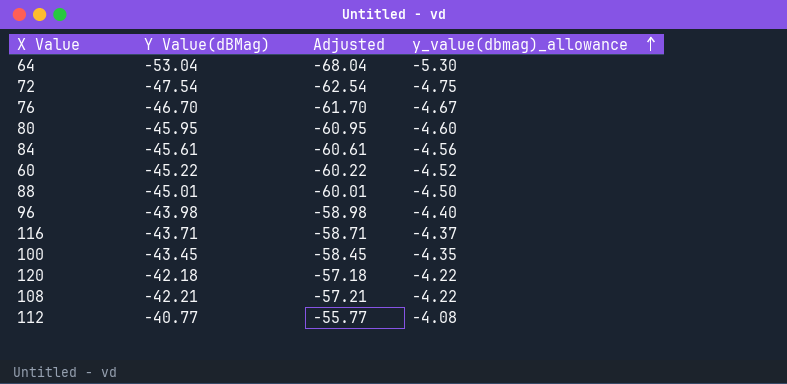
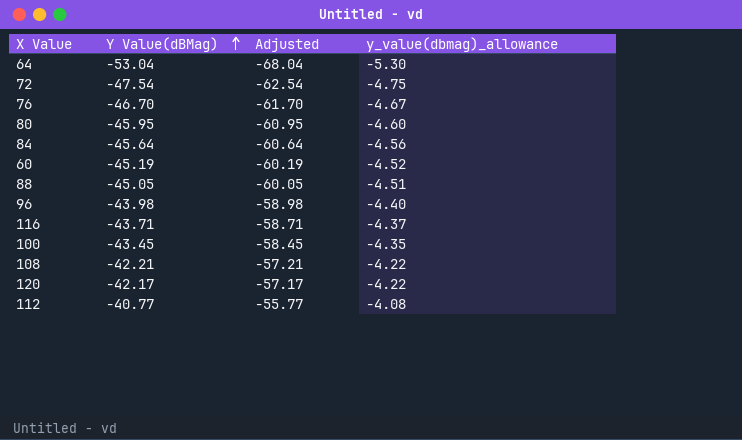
row order: y_value(dbmag)_allowance ascending -> Y Value(dBMag) ascending
84 | Y Value(dBMag): -45.61 -> -45.64
84 | Adjusted: -60.61 -> -60.64
60 | Y Value(dBMag): -45.22 -> -45.19
60 | Adjusted: -60.22 -> -60.19
88 | Y Value(dBMag): -45.01 -> -45.05
88 | Adjusted: -60.01 -> -60.05
88 | y_value(dbmag)_allowance: -4.50 -> -4.51
120 | Y Value(dBMag): -42.18 -> -42.17
120 | Adjusted: -57.18 -> -57.17

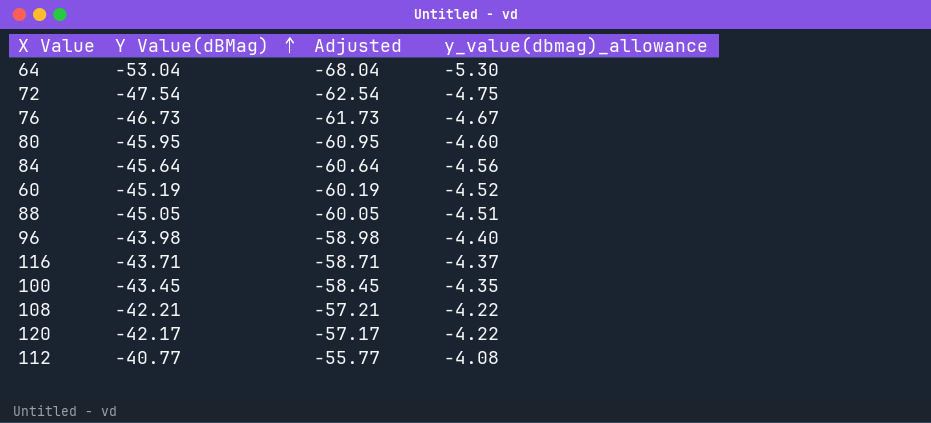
76 | Y Value(dBMag): -46.70 -> -46.73
76 | Adjusted: -61.70 -> -61.73

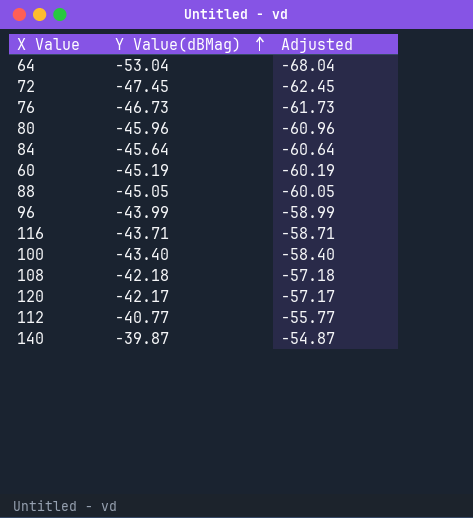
column y_value(dbmag)_allowance | formula: [Y Value(dBMag)] * 0.1 -> none
72 | Y Value(dBMag): -47.54 -> -47.45
72 | Adjusted: -62.54 -> -62.45
80 | Y Value(dBMag): -45.95 -> -45.96
80 | Adjusted: -60.95 -> -60.96
96 | Y Value(dBMag): -43.98 -> -43.99
96 | Adjusted: -58.98 -> -58.99
100 | Y Value(dBMag): -43.45 -> -43.40
100 | Adjusted: -58.45 -> -58.40
108 | Y Value(dBMag): -42.21 -> -42.18
108 | Adjusted: -57.21 -> -57.18
row 140: none -> -39.87 | -54.87

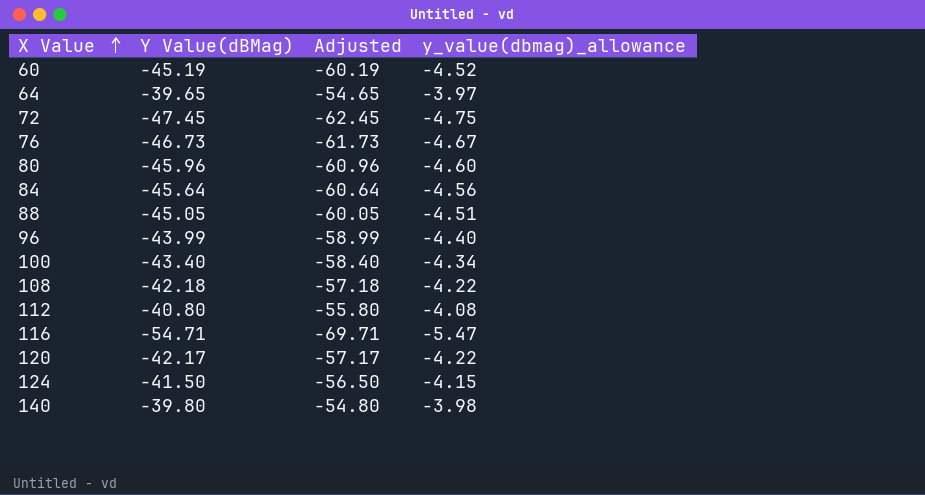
row order: Y Value(dBMag) ascending -> X Value ascending
column y_value(dbmag)_allowance | formula: none -> [Y Value(dBMag)] * 0.1
64 | Y Value(dBMag): -53.04 -> -39.65
64 | Adjusted: -68.04 -> -54.65
112 | Y Value(dBMag): -40.77 -> -40.80
112 | Adjusted: -55.77 -> -55.80
116 | Y Value(dBMag): -43.71 -> -54.71
116 | Adjusted: -58.71 -> -69.71
row 124: none -> -41.50 | -56.50 | -4.15
140 | Y Value(dBMag): -39.87 -> -39.80
140 | Adjusted: -54.87 -> -54.80

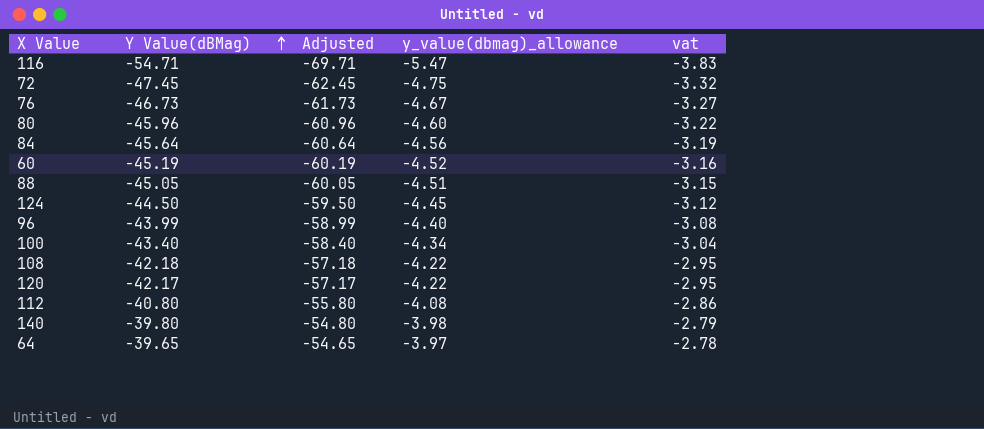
row order: X Value ascending -> Y Value(dBMag) ascending
column vat | formula: none -> [Y Value(dBMag)] * 0.07
124 | Y Value(dBMag): -41.50 -> -44.50
124 | Adjusted: -56.50 -> -59.50
124 | y_value(dbmag)_allowance: -4.15 -> -4.45

